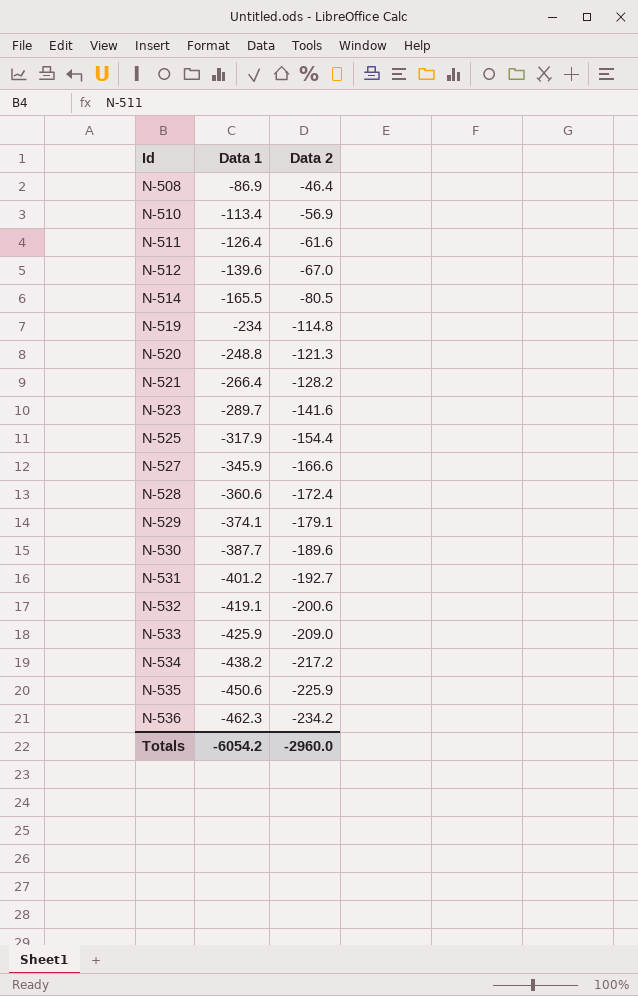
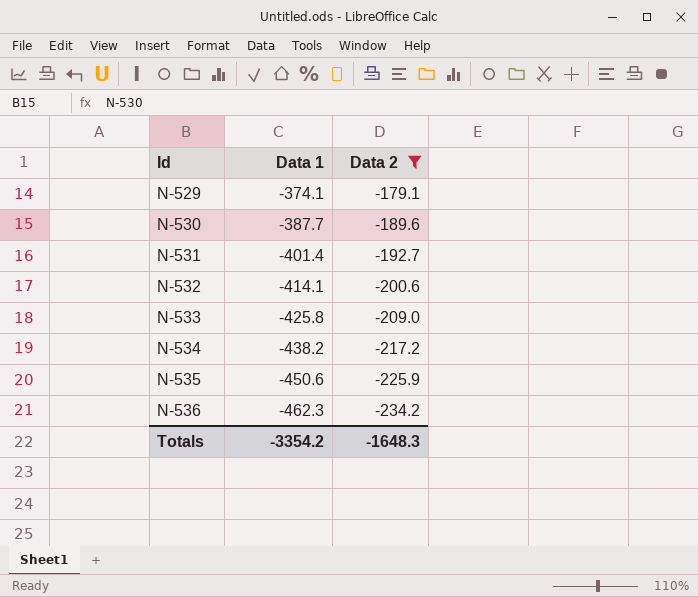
filter: none -> Data 2 <= -179.1
N-531 | Data 1: -401.2 -> -401.4
N-532 | Data 1: -419.1 -> -414.1
N-533 | Data 1: -425.9 -> -425.8
Totals | Data 1: -6054.2 -> -3354.2
Totals | Data 2: -2960.0 -> -1648.3

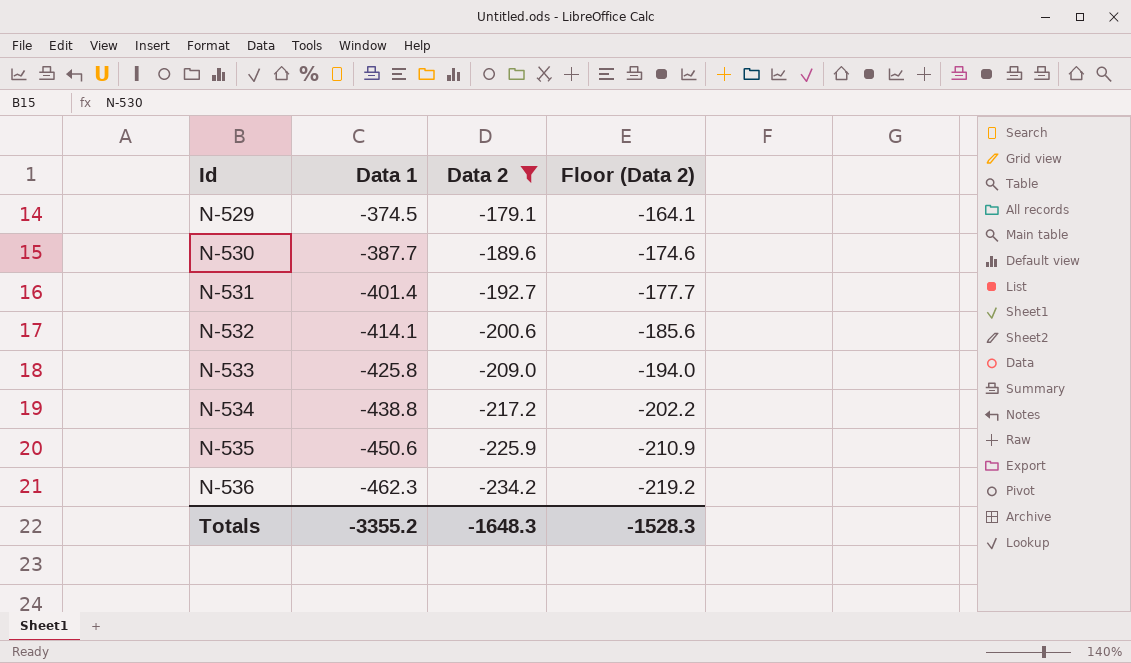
column Floor (Data 2) | formula: none -> [Data 2] + 15
N-529 | Data 1: -374.1 -> -374.5
N-534 | Data 1: -438.2 -> -438.8
Totals | Data 1: -3354.2 -> -3355.2

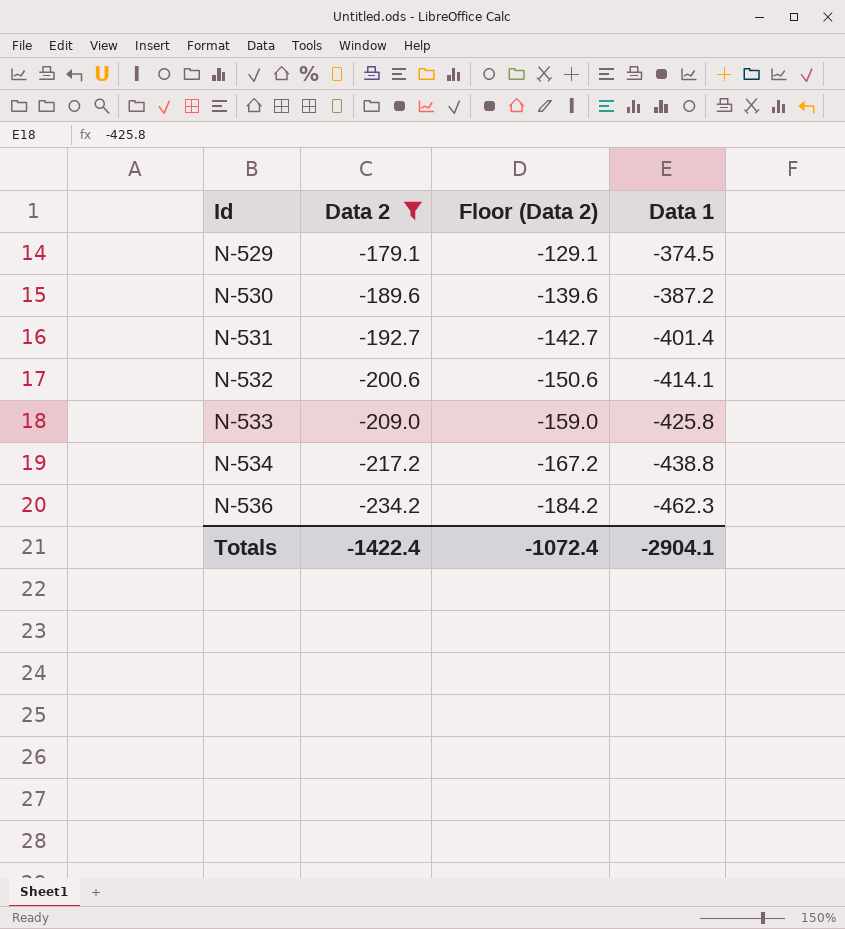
column Floor (Data 2) | formula: [Data 2] + 15 -> [Data 2] + 50
column Data 1 | position: 2 -> 4
row N-535: -450.6 | -225.9 | -210.9 -> none
N-530 | Data 1: -387.7 -> -387.2
Totals | Data 2: -1648.3 -> -1422.4
Totals | Floor (Data 2): -1528.3 -> -1072.4
Totals | Data 1: -3355.2 -> -2904.1

